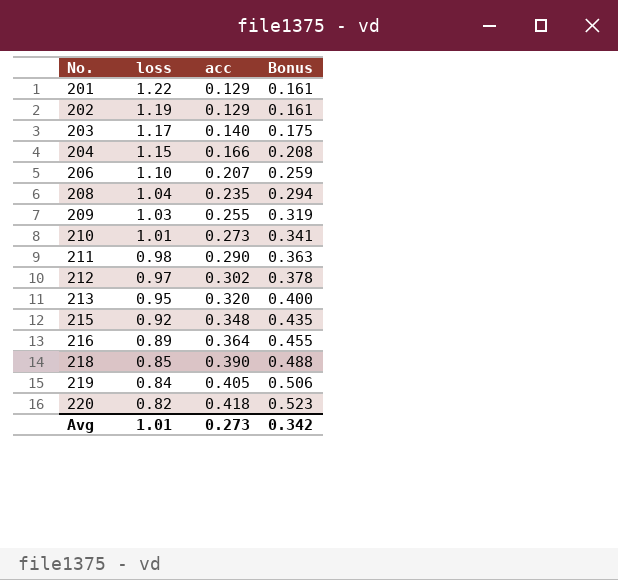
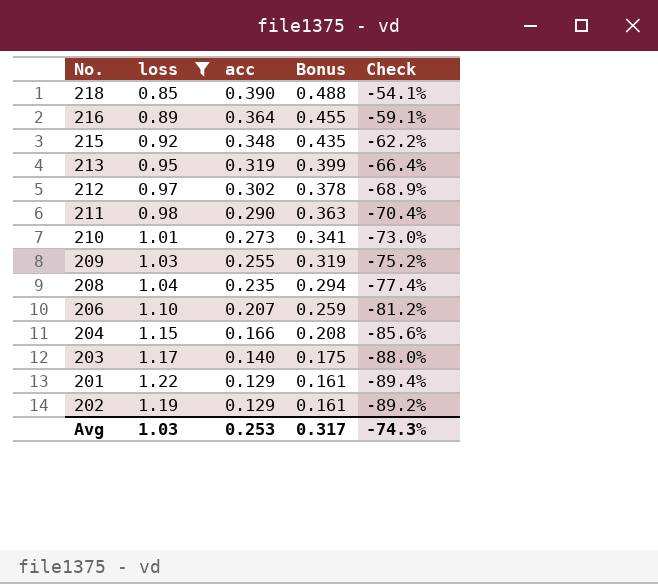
filter: none -> loss >= 0.85
row order: No. ascending -> acc descending
column Check | formula: none -> ([acc] - [loss]) / [loss]
213 | acc: 0.320 -> 0.319
213 | Bonus: 0.400 -> 0.399
Avg | loss: 1.01 -> 1.03
Avg | acc: 0.273 -> 0.253
Avg | Bonus: 0.342 -> 0.317

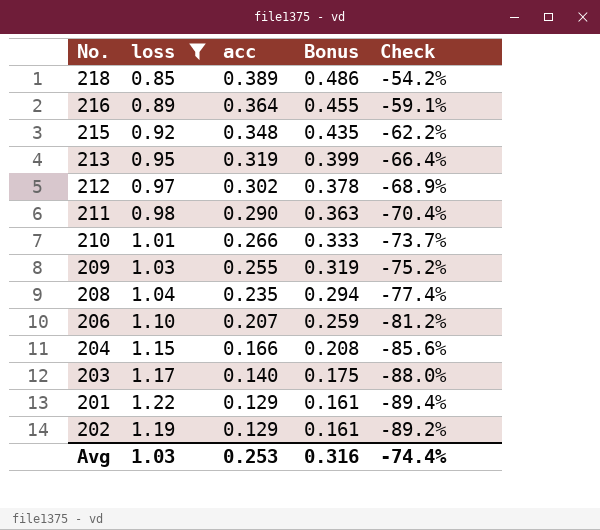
218 | acc: 0.390 -> 0.389
218 | Bonus: 0.488 -> 0.486
218 | Check: -54.1% -> -54.2%
210 | acc: 0.273 -> 0.266
210 | Bonus: 0.341 -> 0.333
210 | Check: -73.0% -> -73.7%
Avg | Bonus: 0.317 -> 0.316
Avg | Check: -74.3% -> -74.4%

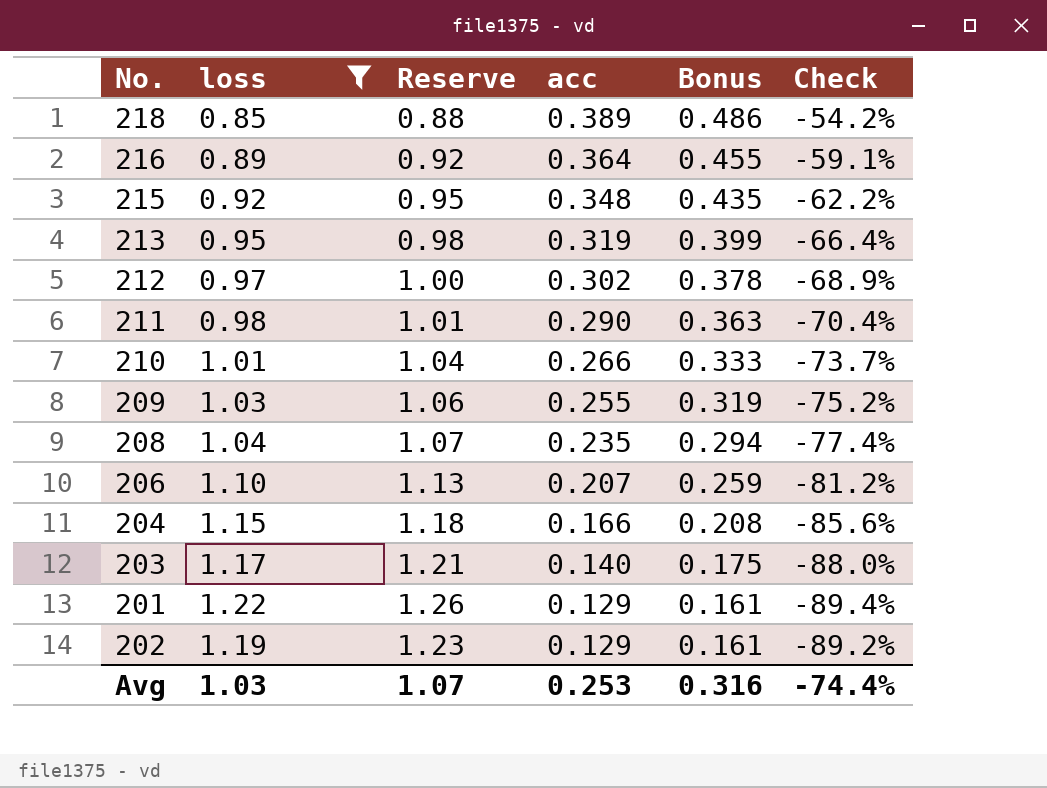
column Reserve | formula: none -> [loss] * 1.03

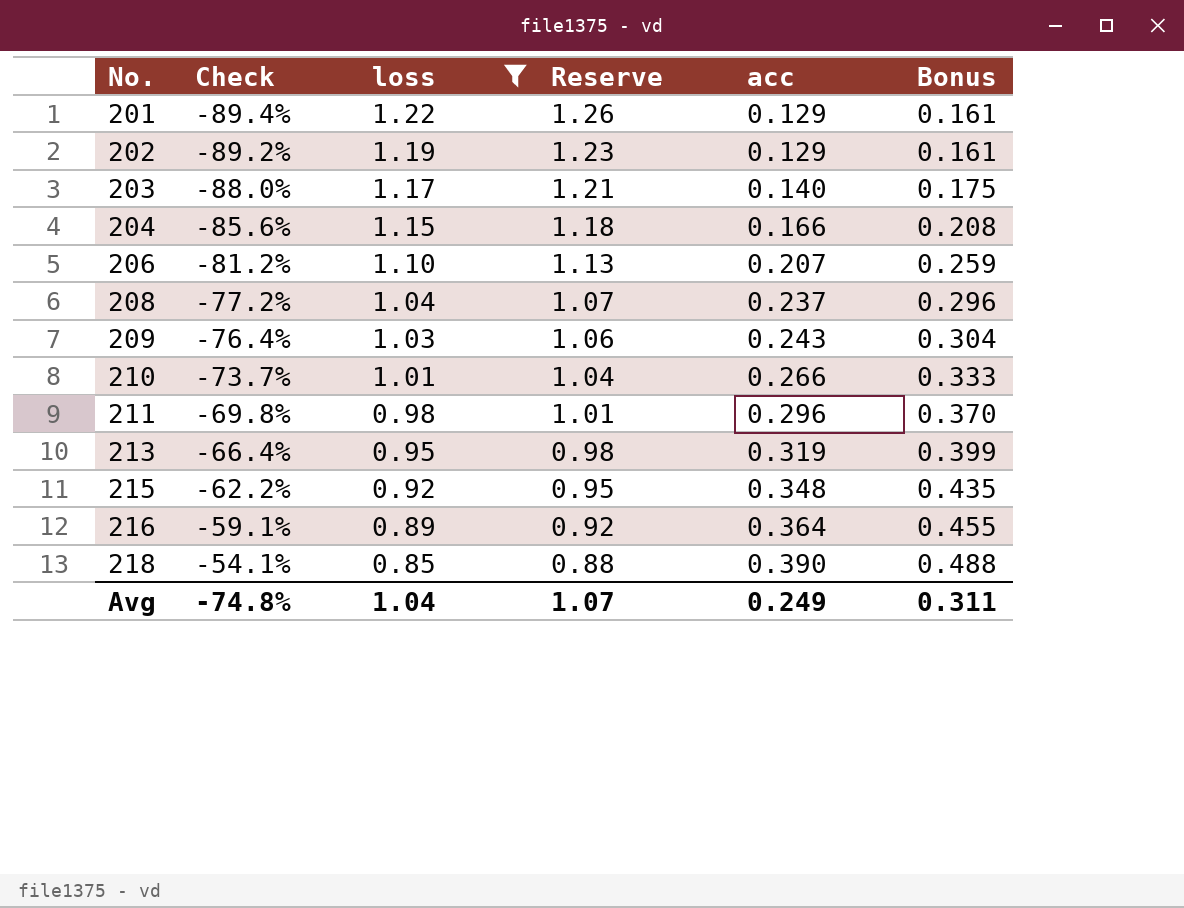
row order: acc descending -> No. ascending
column Check | position: 6 -> 2
row 212: 0.97 | 1.00 | 0.302 | 0.378 | -68.9% -> none
208 | Check: -77.4% -> -77.2%
208 | acc: 0.235 -> 0.237
208 | Bonus: 0.294 -> 0.296
209 | Check: -75.2% -> -76.4%
209 | acc: 0.255 -> 0.243
209 | Bonus: 0.319 -> 0.304
211 | Check: -70.4% -> -69.8%
211 | acc: 0.290 -> 0.296
211 | Bonus: 0.363 -> 0.370
218 | Check: -54.2% -> -54.1%
218 | acc: 0.389 -> 0.390
218 | Bonus: 0.486 -> 0.488
Avg | Check: -74.4% -> -74.8%
Avg | loss: 1.03 -> 1.04
Avg | acc: 0.253 -> 0.249
Avg | Bonus: 0.316 -> 0.311

